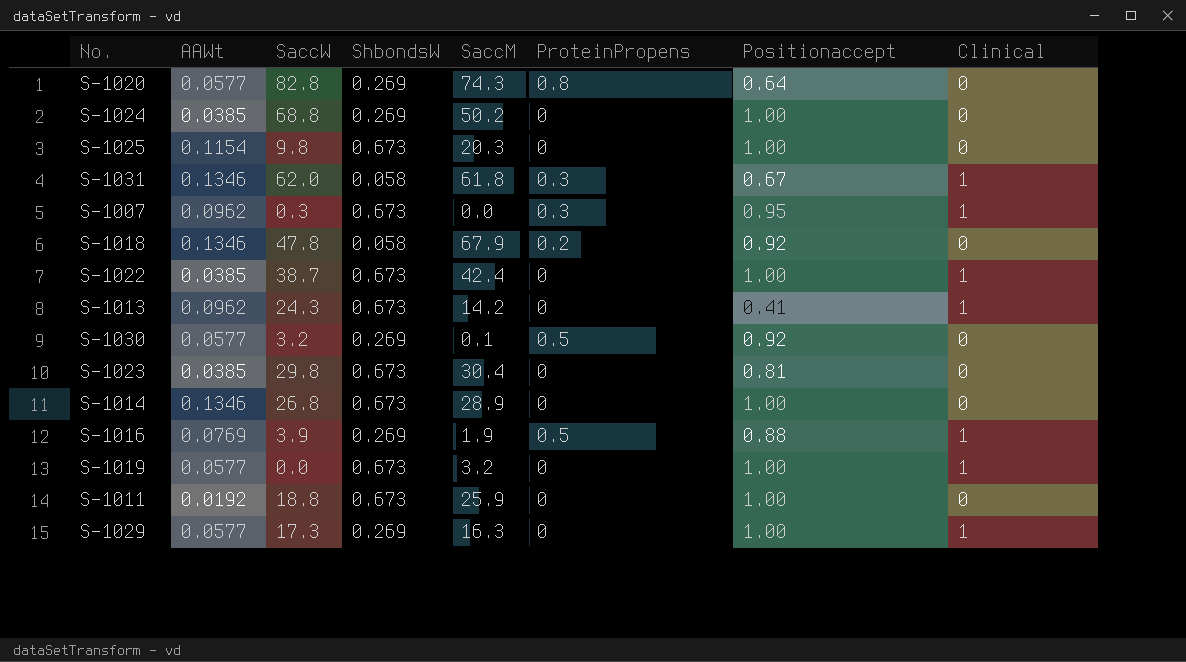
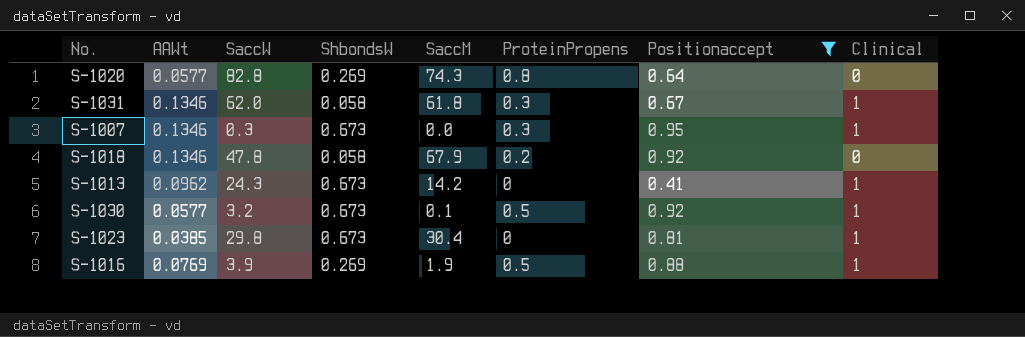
filter: none -> Positionaccept != 1.00
S-1007 | AAWt: 0.0962 -> 0.1346
S-1030 | ShbondsW: 0.269 -> 0.673
S-1030 | Clinical: 0 -> 1
S-1023 | Clinical: 0 -> 1

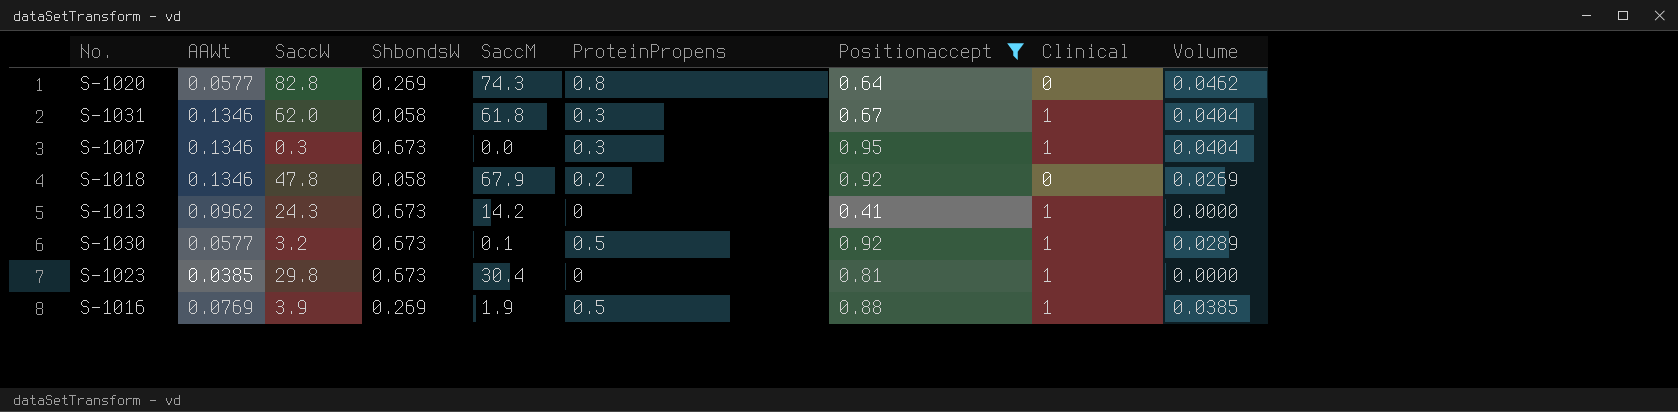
column Volume | formula: none -> [AAWt] * [ProteinPropens]

